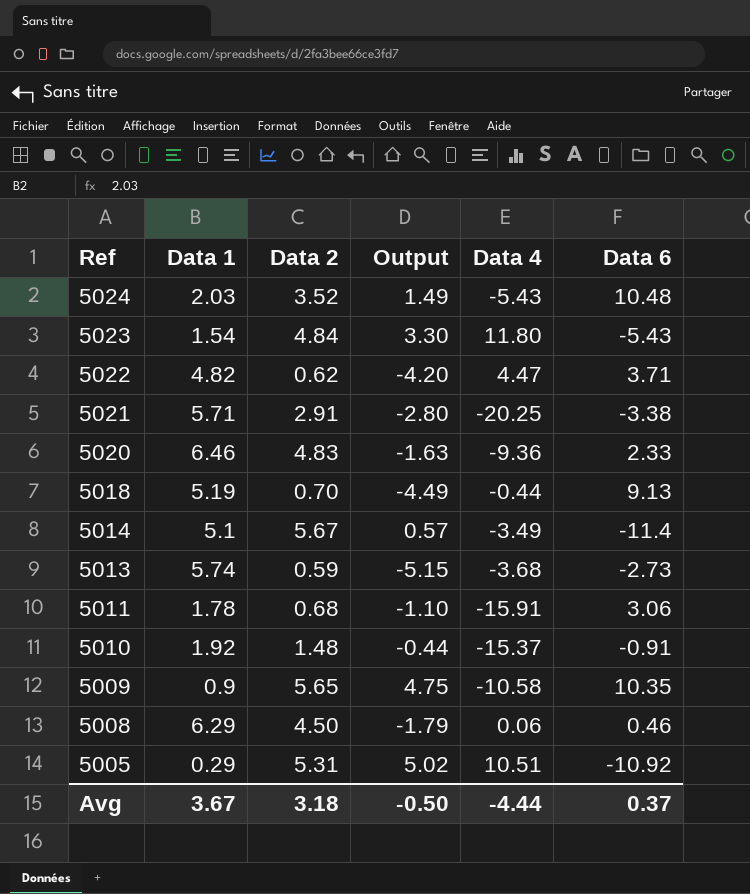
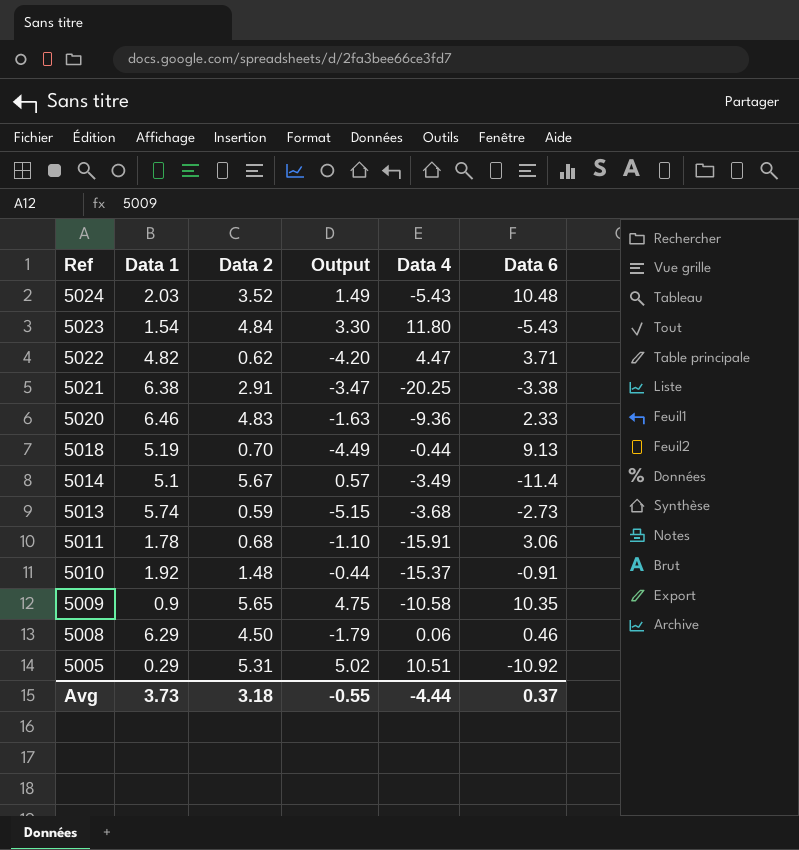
5021 | Data 1: 5.71 -> 6.38
5021 | Output: -2.80 -> -3.47
Avg | Data 1: 3.67 -> 3.73
Avg | Output: -0.50 -> -0.55

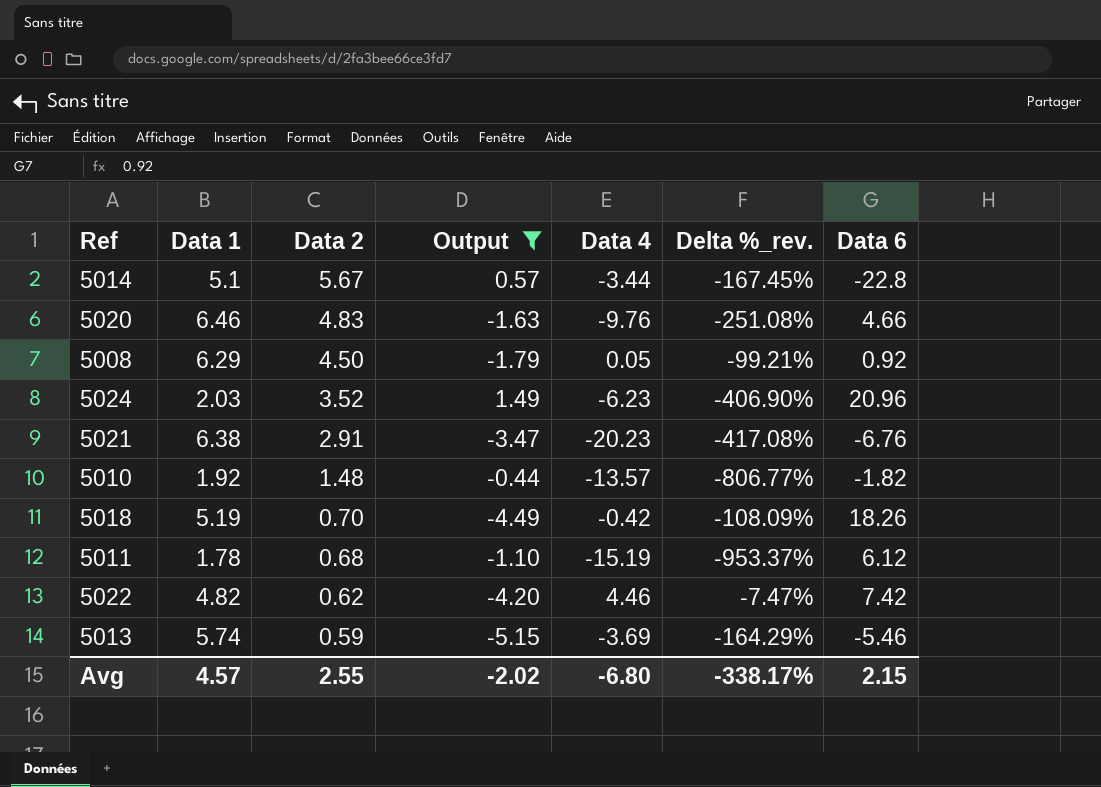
filter: none -> Output <= 1.49
row order: Ref descending -> Data 2 descending
column Delta %_rev. | formula: none -> ([Data 4] - [Data 1]) / [Data 1]
5014 | Data 4: -3.49 -> -3.44
5014 | Data 6: -11.4 -> -22.8
5020 | Data 4: -9.36 -> -9.76
5020 | Data 6: 2.33 -> 4.66
5008 | Data 4: 0.06 -> 0.05
5008 | Data 6: 0.46 -> 0.92
5024 | Data 4: -5.43 -> -6.23
5024 | Data 6: 10.48 -> 20.96
5021 | Data 4: -20.25 -> -20.23
5021 | Data 6: -3.38 -> -6.76
5010 | Data 4: -15.37 -> -13.57
5010 | Data 6: -0.91 -> -1.82
5018 | Data 4: -0.44 -> -0.42
5018 | Data 6: 9.13 -> 18.26
5011 | Data 4: -15.91 -> -15.19
5011 | Data 6: 3.06 -> 6.12
5022 | Data 4: 4.47 -> 4.46
5022 | Data 6: 3.71 -> 7.42
5013 | Data 4: -3.68 -> -3.69
5013 | Data 6: -2.73 -> -5.46
Avg | Data 1: 3.73 -> 4.57
Avg | Data 2: 3.18 -> 2.55
Avg | Output: -0.55 -> -2.02
Avg | Data 4: -4.44 -> -6.80
Avg | Data 6: 0.37 -> 2.15

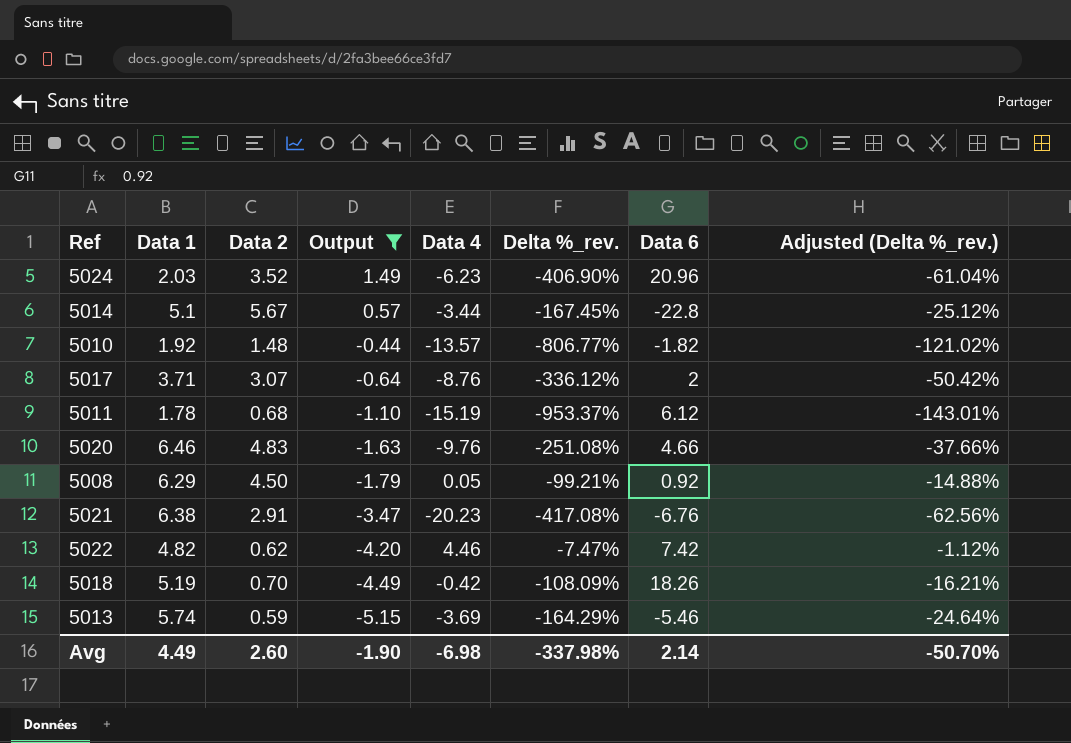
row order: Data 2 descending -> Output descending
column Adjusted (Delta %_rev.) | formula: none -> [Delta %_rev.] * 0.15
row 5017: none -> 3.71 | 3.07 | -0.64 | -8.76 | -336.12% | 2 | -50.42%
Avg | Data 1: 4.57 -> 4.49
Avg | Data 2: 2.55 -> 2.60
Avg | Output: -2.02 -> -1.90
Avg | Data 4: -6.80 -> -6.98
Avg | Delta %_rev.: -338.17% -> -337.98%
Avg | Data 6: 2.15 -> 2.14

